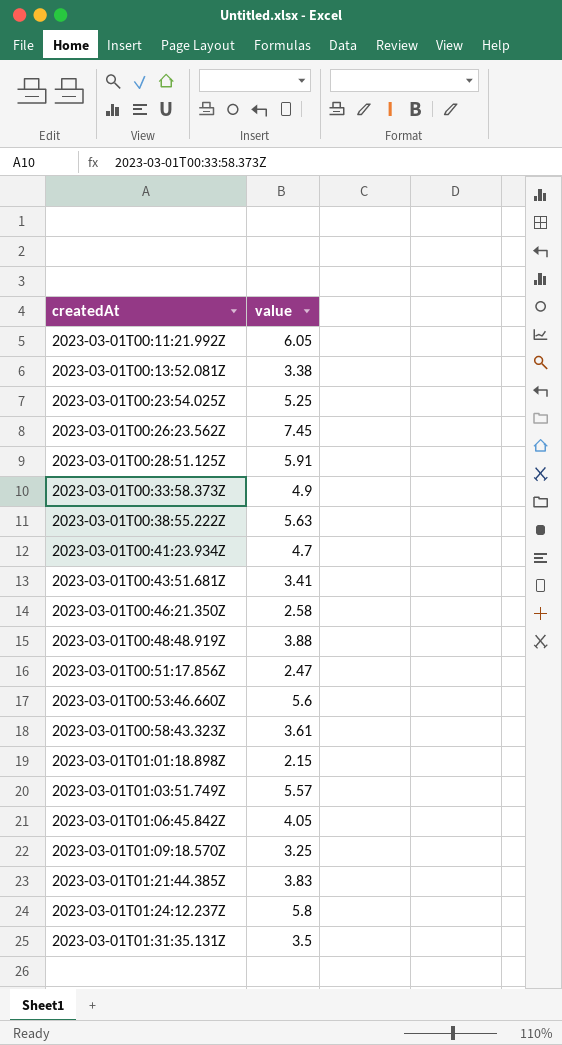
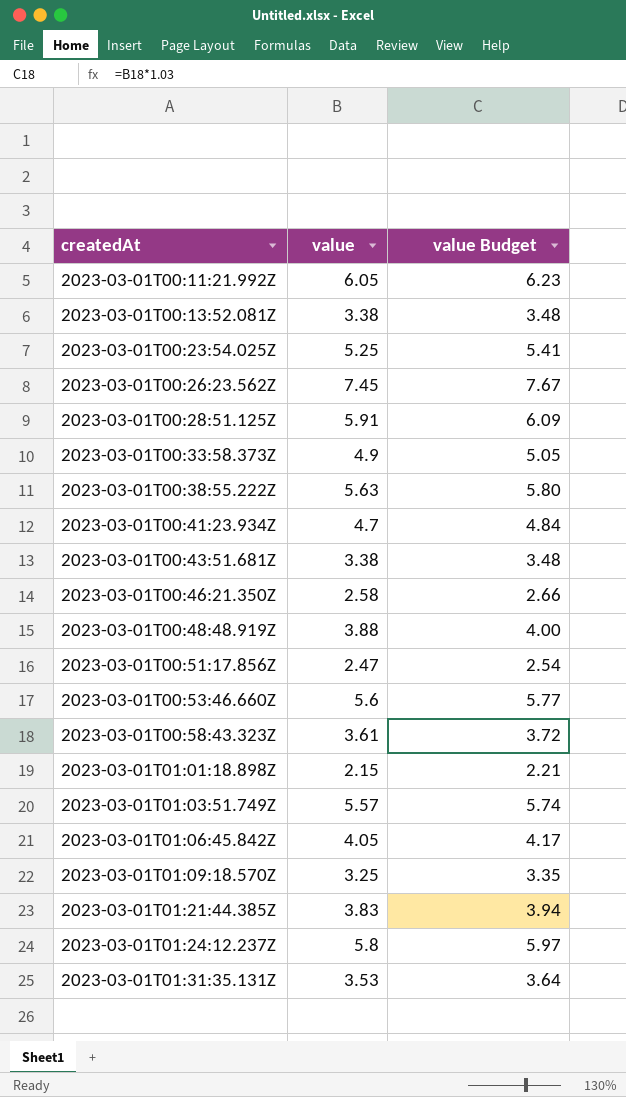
column value Budget | formula: none -> [value] * 1.03
2023-03-01T00:43:51.681Z | value: 3.41 -> 3.38
2023-03-01T01:31:35.131Z | value: 3.5 -> 3.53

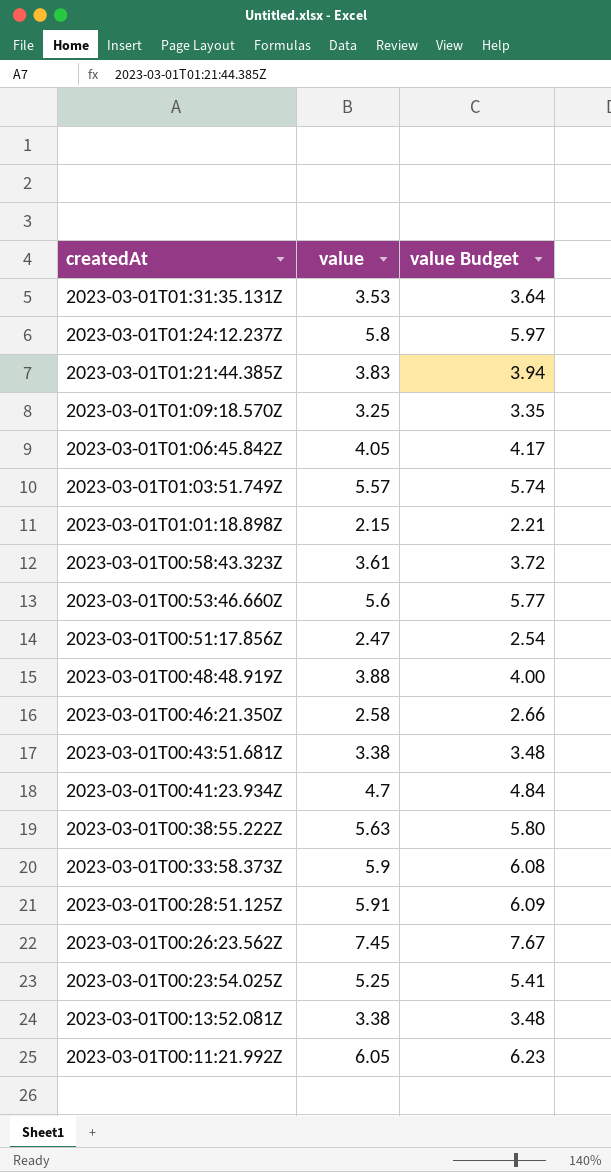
row order: createdAt ascending -> createdAt descending
2023-03-01T00:33:58.373Z | value: 4.9 -> 5.9
2023-03-01T00:33:58.373Z | value Budget: 5.05 -> 6.08

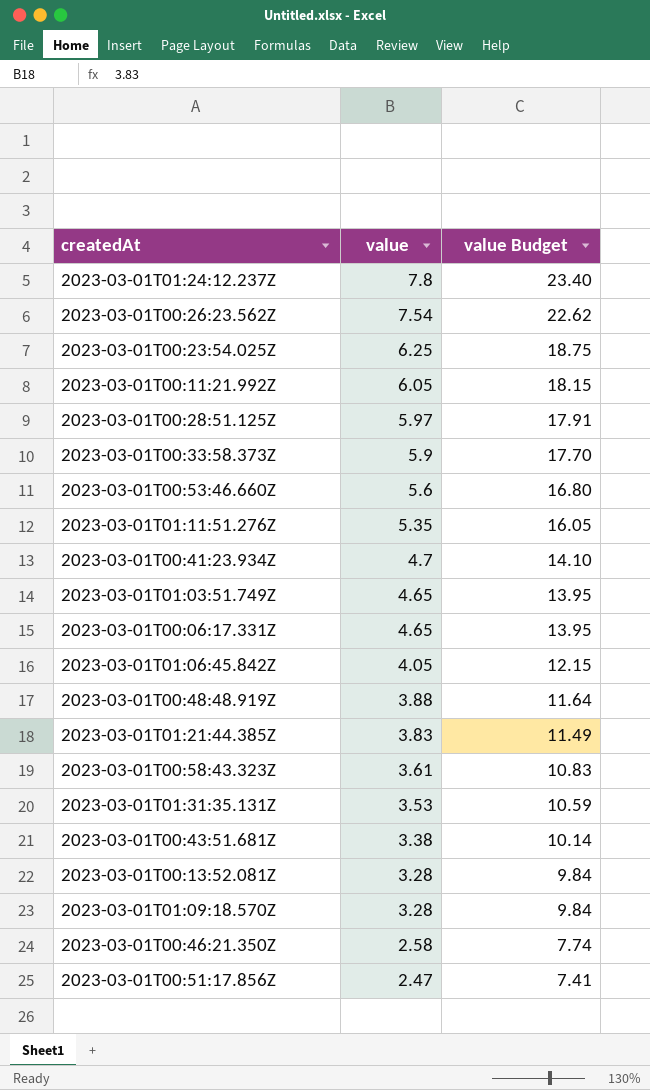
row order: createdAt descending -> value descending
column value Budget | formula: [value] * 1.03 -> [value] * 3
row 2023-03-01T01:01:18.898Z: 2.15 | 2.21 -> none
row 2023-03-01T00:38:55.222Z: 5.63 | 5.80 -> none
2023-03-01T01:24:12.237Z | value: 5.8 -> 7.8
2023-03-01T00:26:23.562Z | value: 7.45 -> 7.54
2023-03-01T00:23:54.025Z | value: 5.25 -> 6.25
2023-03-01T00:28:51.125Z | value: 5.91 -> 5.97
row 2023-03-01T01:11:51.276Z: none -> 5.35 | 16.05
2023-03-01T01:03:51.749Z | value: 5.57 -> 4.65
row 2023-03-01T00:06:17.331Z: none -> 4.65 | 13.95
2023-03-01T00:13:52.081Z | value: 3.38 -> 3.28
2023-03-01T01:09:18.570Z | value: 3.25 -> 3.28

